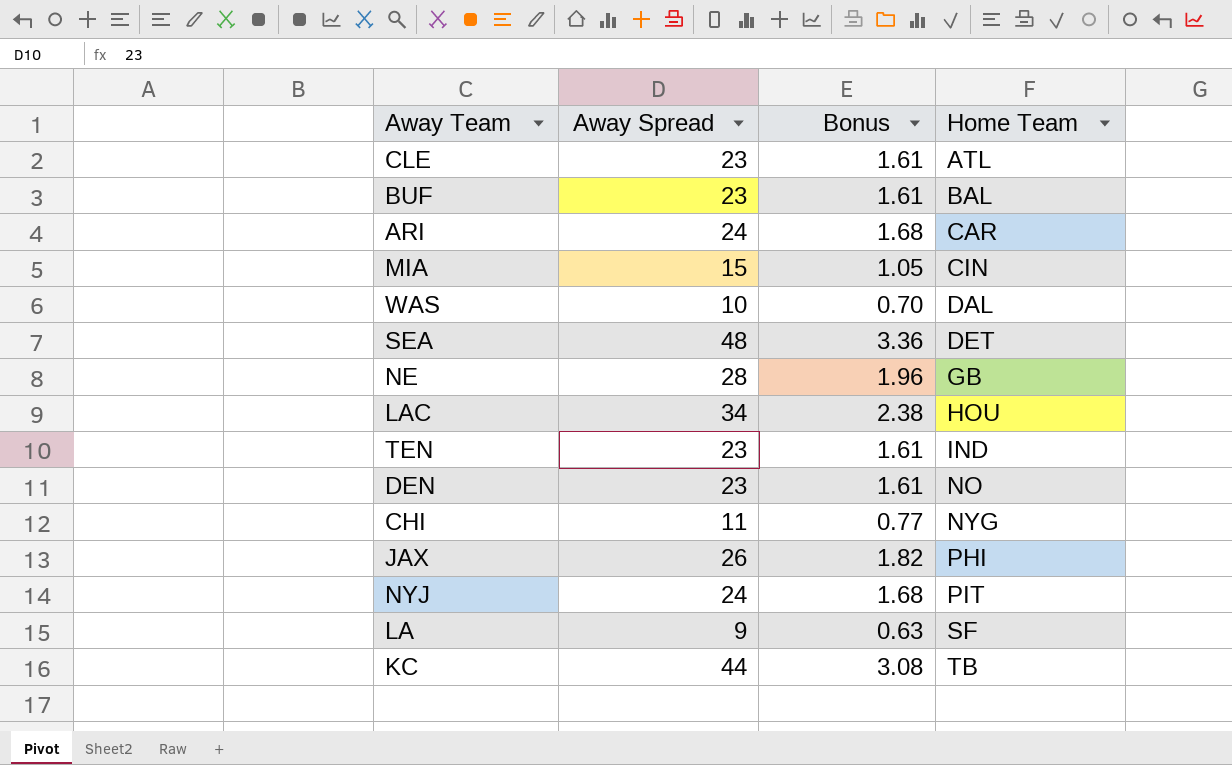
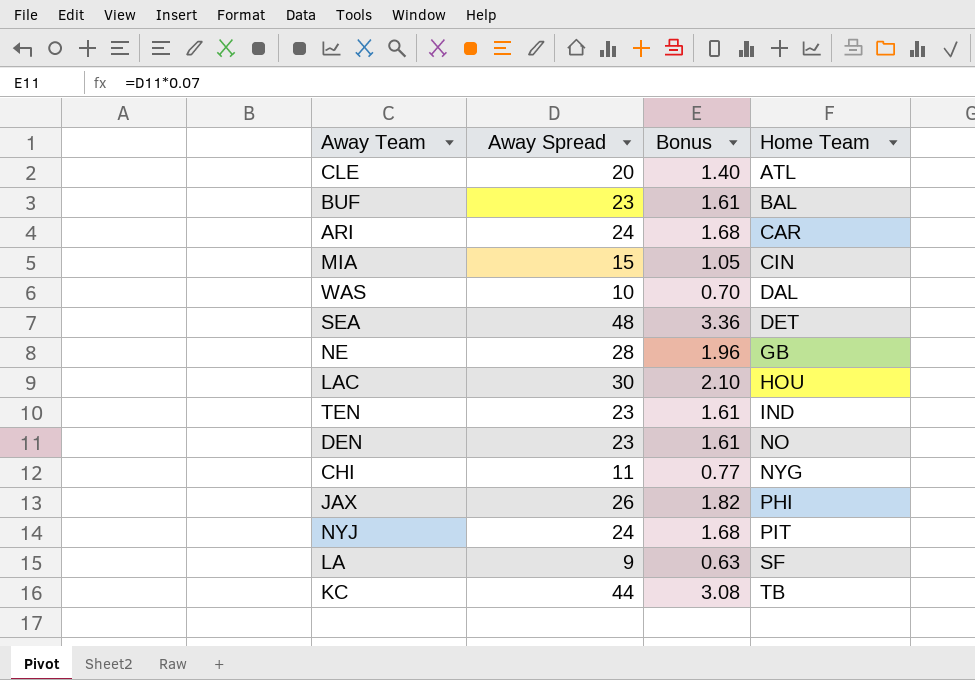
CLE | Away Spread: 23 -> 20
CLE | Bonus: 1.61 -> 1.40
LAC | Away Spread: 34 -> 30
LAC | Bonus: 2.38 -> 2.10

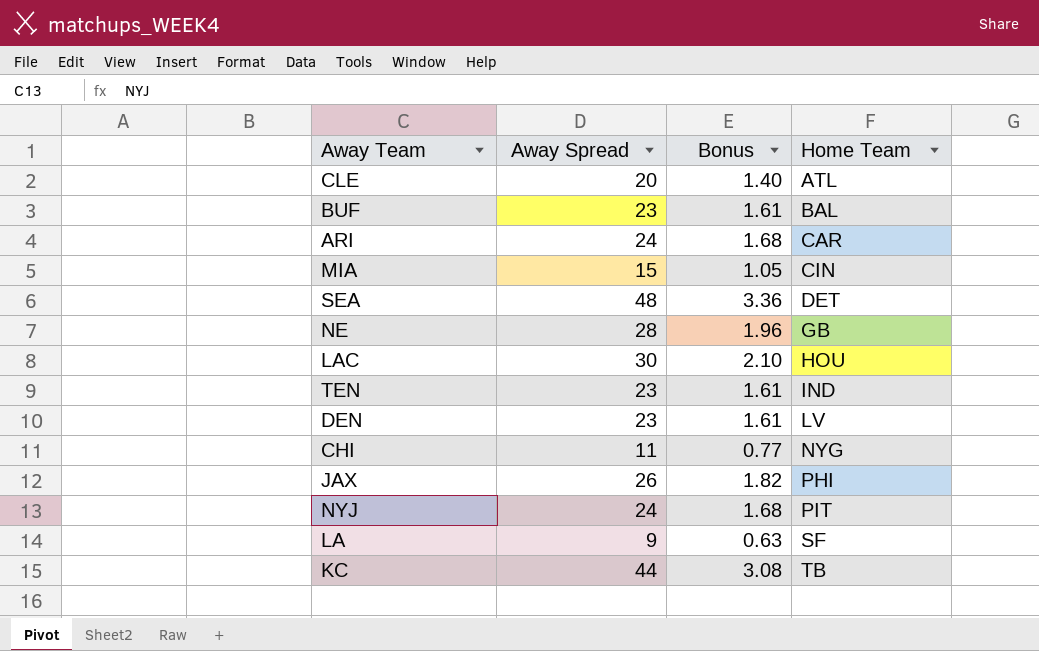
row WAS: 10 | 0.70 | DAL -> none
DEN | Home Team: NO -> LV

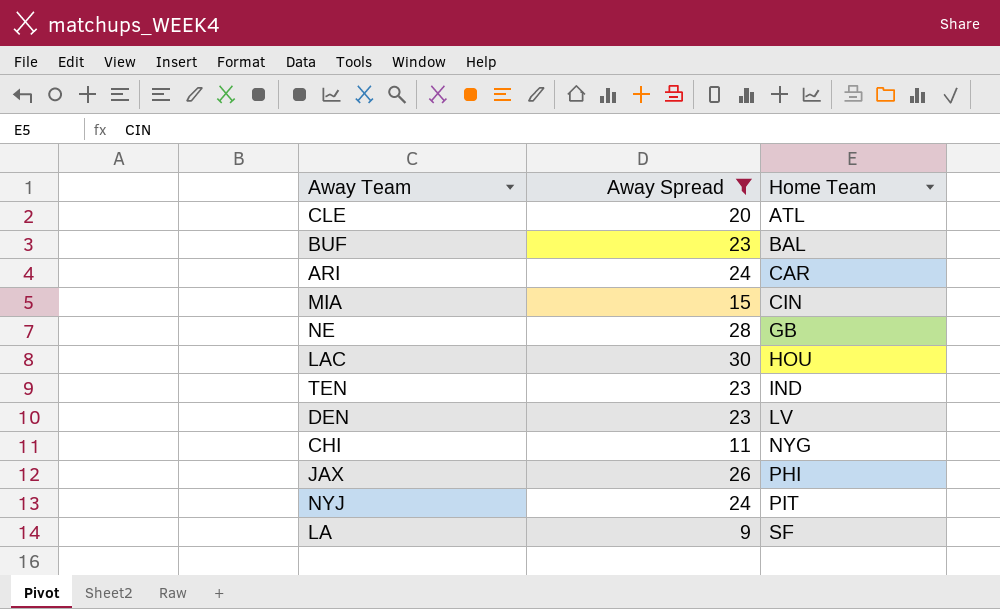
filter: none -> Away Spread <= 30
column Bonus | formula: [Away Spread] * 0.07 -> none

